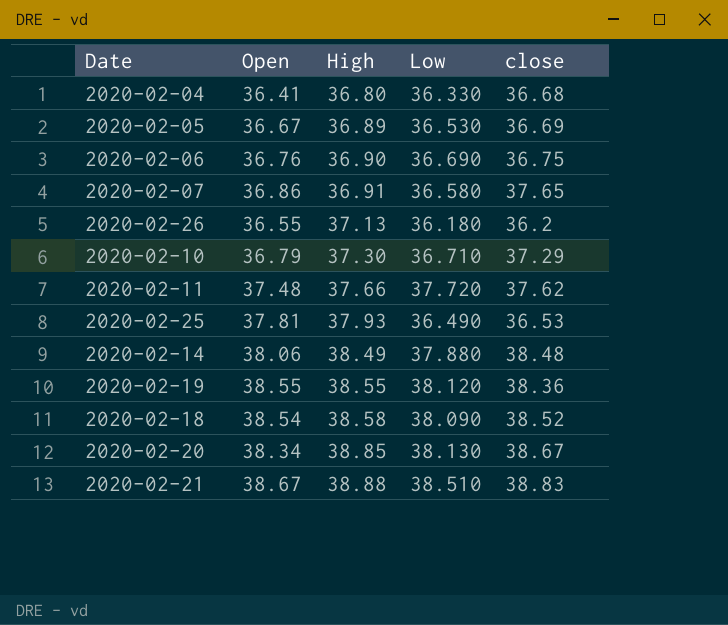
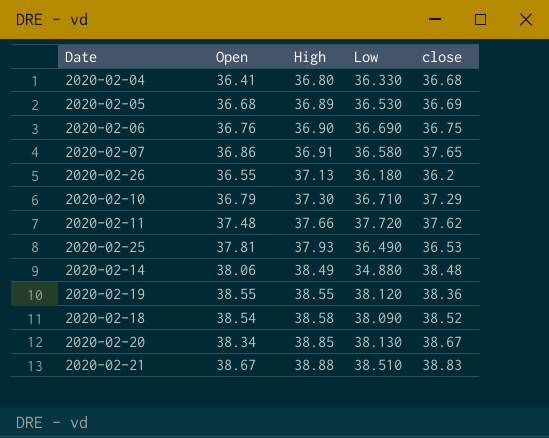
2020-02-05 | Open: 36.67 -> 36.68
2020-02-14 | Low: 37.880 -> 34.880

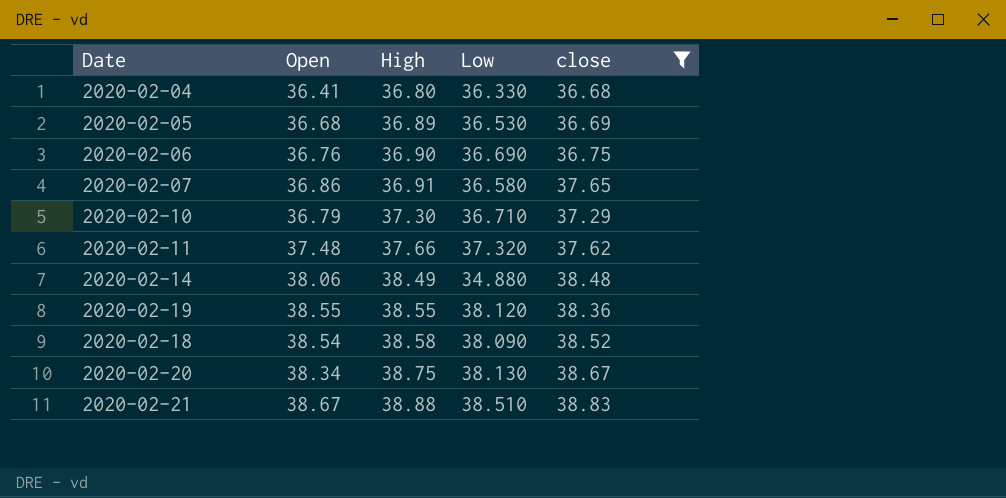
filter: none -> close >= 36.68
2020-02-11 | Low: 37.720 -> 37.320
2020-02-20 | High: 38.85 -> 38.75

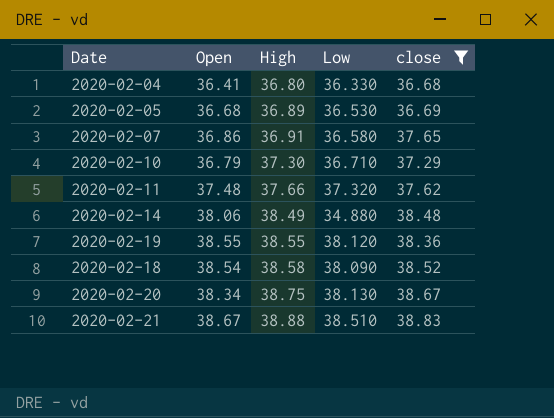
row 2020-02-06: 36.76 | 36.90 | 36.690 | 36.75 -> none

